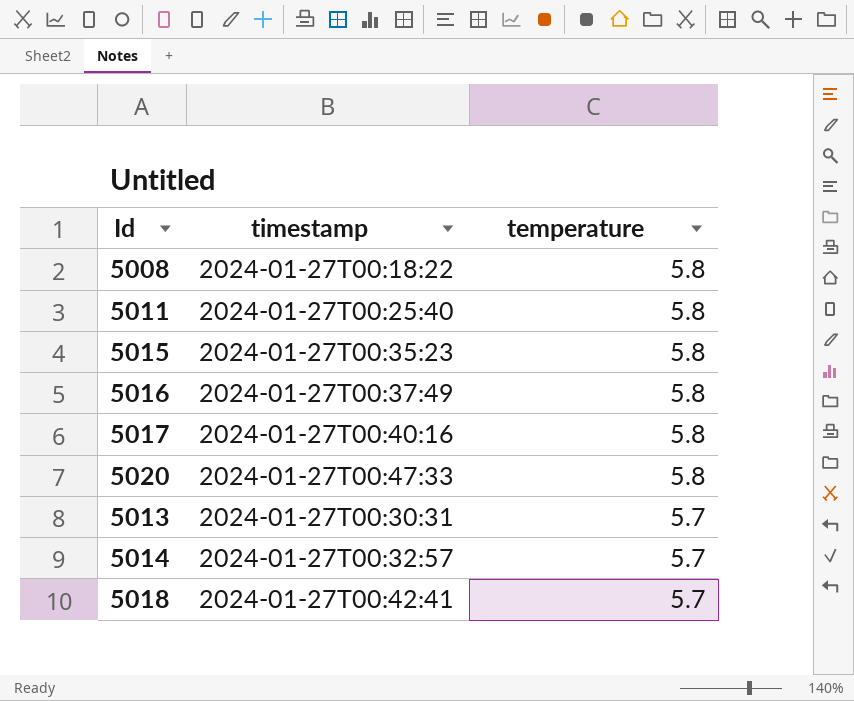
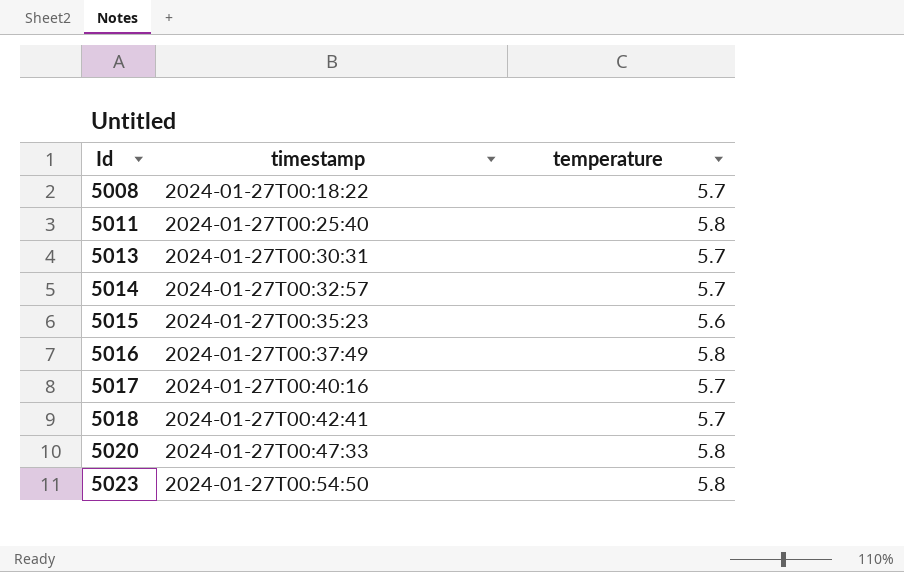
row order: temperature descending -> Id ascending
5008 | temperature: 5.8 -> 5.7
5015 | temperature: 5.8 -> 5.6
5017 | temperature: 5.8 -> 5.7
row 5023: none -> 2024-01-27T00:54:50 | 5.8

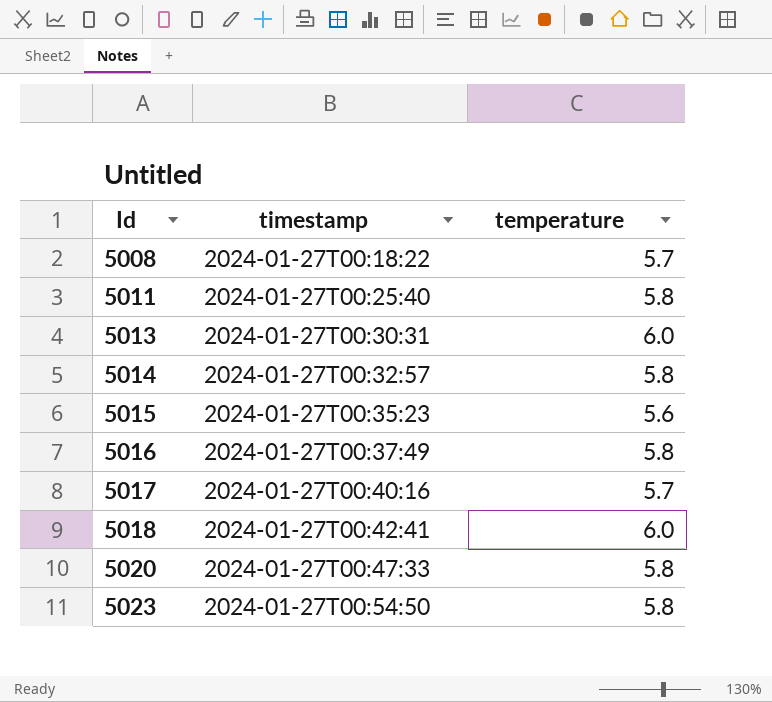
5013 | temperature: 5.7 -> 6.0
5014 | temperature: 5.7 -> 5.8
5018 | temperature: 5.7 -> 6.0

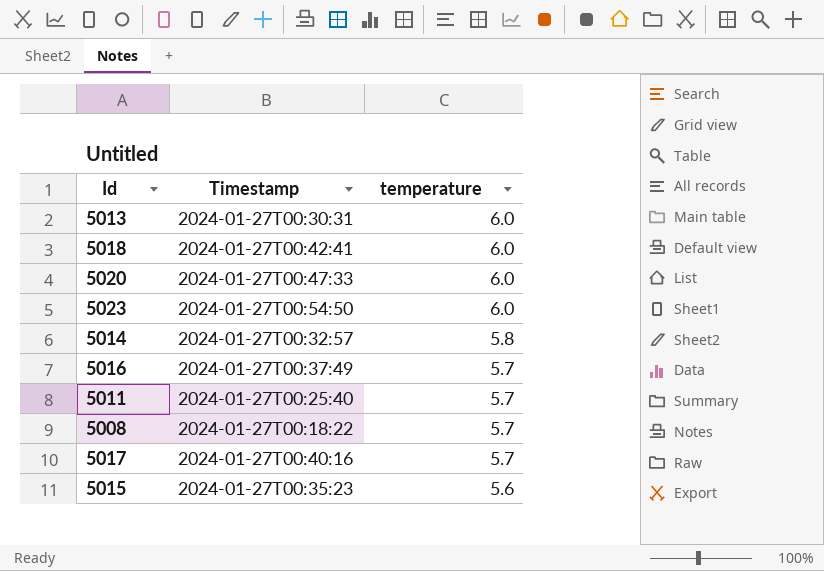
row order: Id ascending -> temperature descending
column name: timestamp -> Timestamp
5020 | temperature: 5.8 -> 6.0
5023 | temperature: 5.8 -> 6.0
5016 | temperature: 5.8 -> 5.7
5011 | temperature: 5.8 -> 5.7

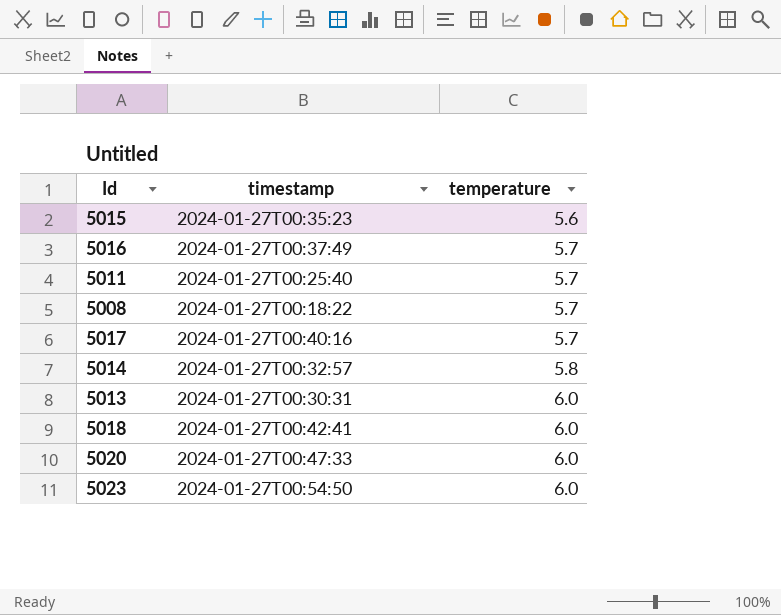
row order: temperature descending -> temperature ascending
column name: Timestamp -> timestamp

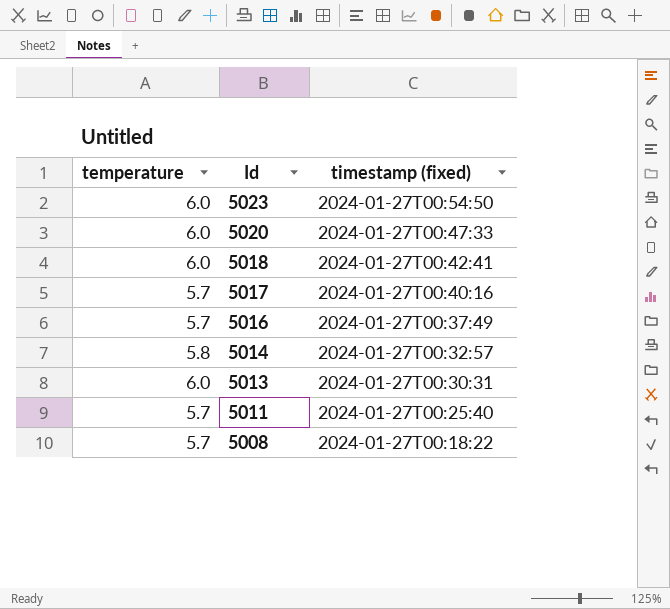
row order: temperature ascending -> Id descending
column temperature | position: 3 -> 1
column name: timestamp -> timestamp (fixed)
row 5015: 2024-01-27T00:35:23 | 5.6 -> none

